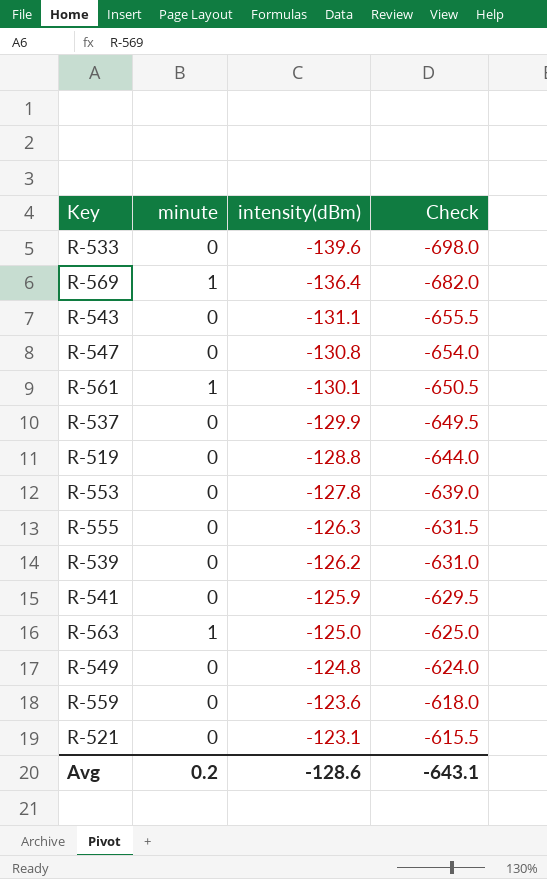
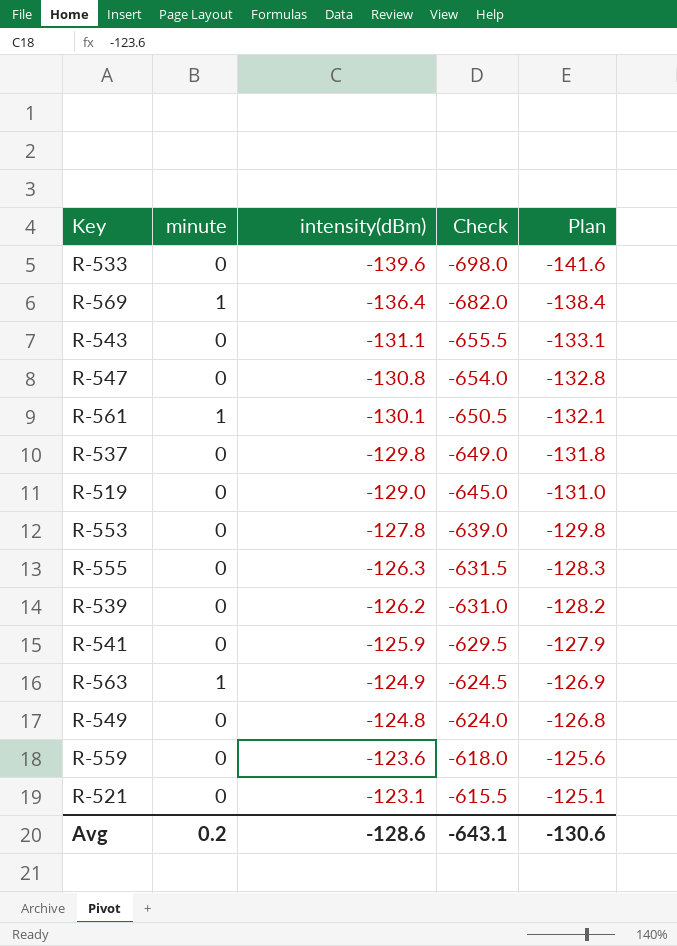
column Plan | formula: none -> [intensity(dBm)] - 2
R-537 | intensity(dBm): -129.9 -> -129.8
R-537 | Check: -649.5 -> -649.0
R-519 | intensity(dBm): -128.8 -> -129.0
R-519 | Check: -644.0 -> -645.0
R-563 | intensity(dBm): -125.0 -> -124.9
R-563 | Check: -625.0 -> -624.5

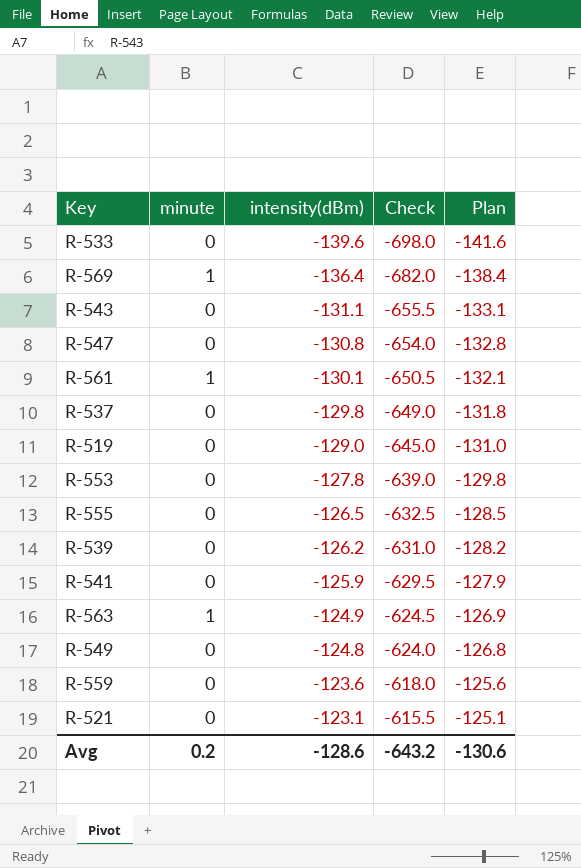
R-555 | intensity(dBm): -126.3 -> -126.5
R-555 | Check: -631.5 -> -632.5
R-555 | Plan: -128.3 -> -128.5
Avg | Check: -643.1 -> -643.2

